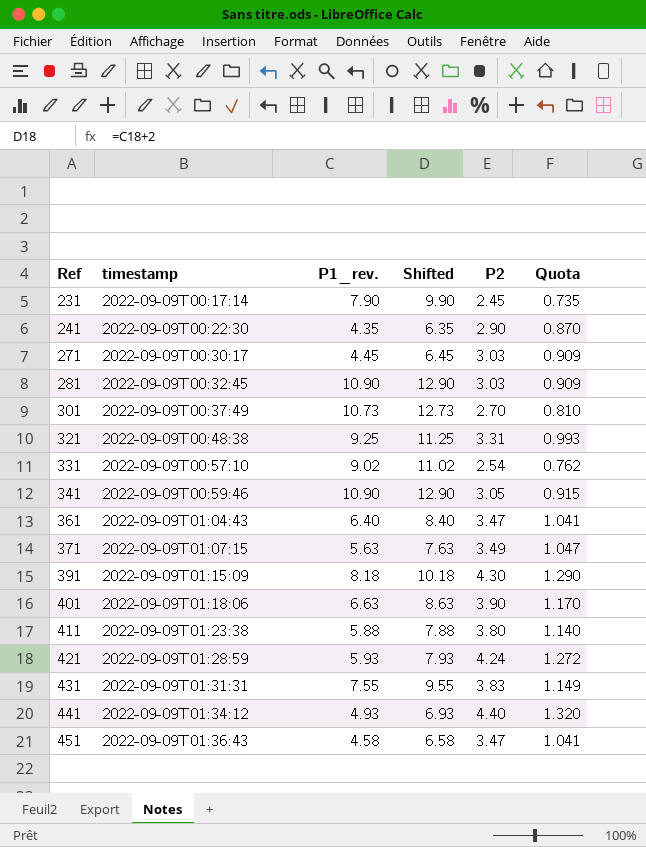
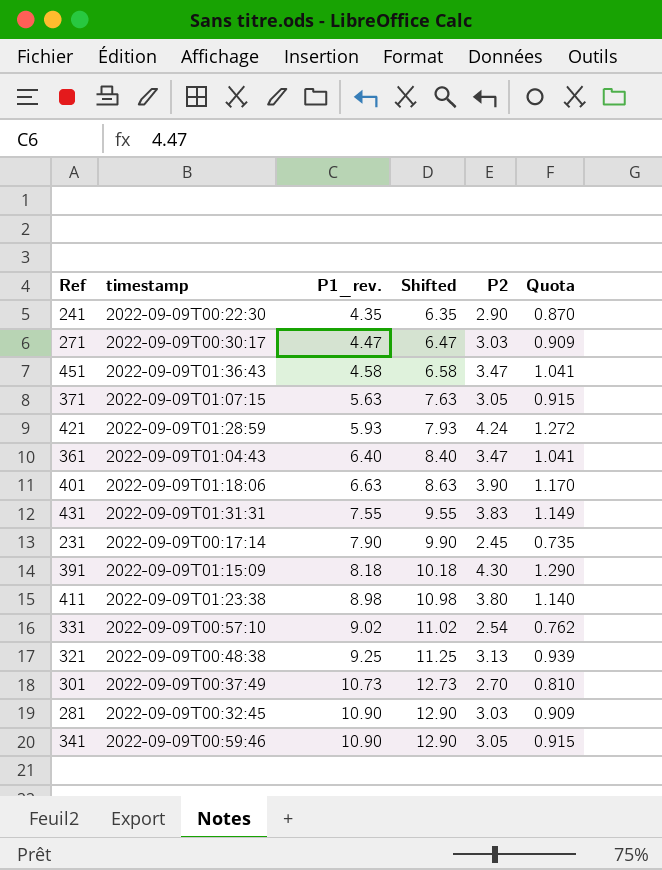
row order: Ref ascending -> P1_rev. ascending
row 441: 2022-09-09T01:34:12 | 4.93 | 6.93 | 4.40 | 1.320 -> none
271 | P1_rev.: 4.45 -> 4.47
271 | Shifted: 6.45 -> 6.47
371 | P2: 3.49 -> 3.05
371 | Quota: 1.047 -> 0.915
411 | P1_rev.: 5.88 -> 8.98
411 | Shifted: 7.88 -> 10.98
321 | P2: 3.31 -> 3.13
321 | Quota: 0.993 -> 0.939

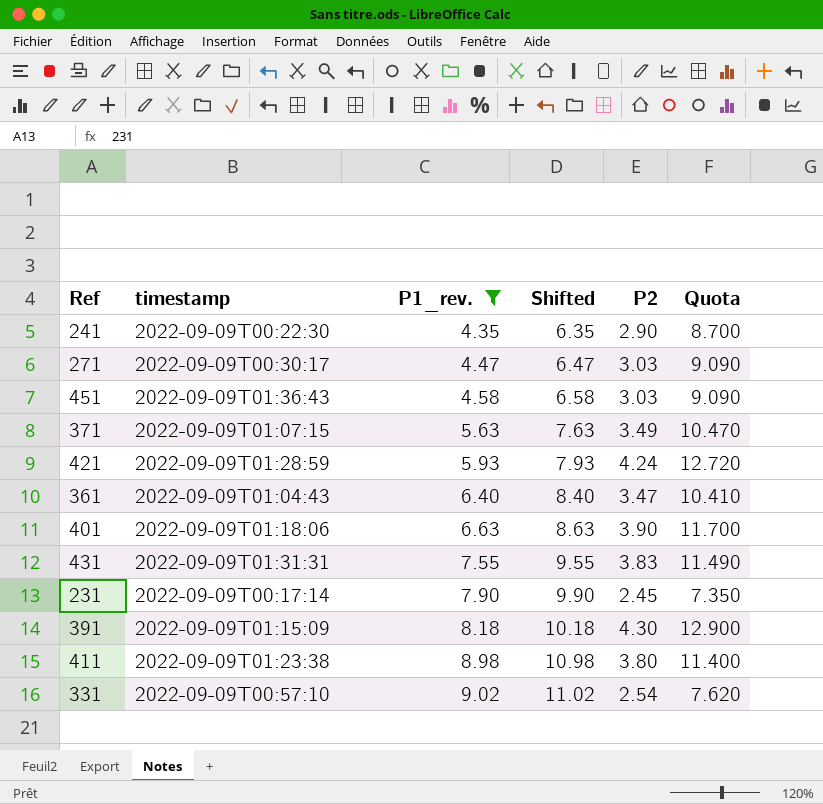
filter: none -> P1_rev. <= 9.02
column Quota | formula: [P2] * 0.3 -> [P2] * 3
451 | P2: 3.47 -> 3.03
371 | P2: 3.05 -> 3.49

